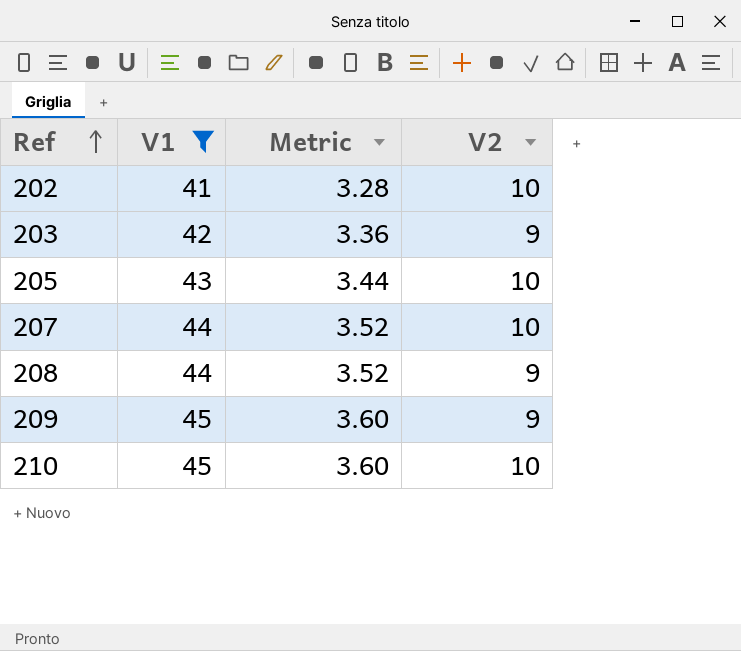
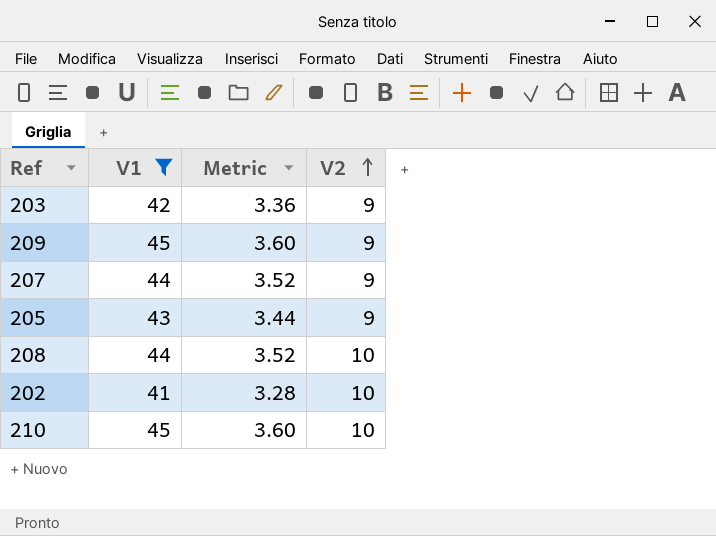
row order: Ref ascending -> V2 ascending
207 | V2: 10 -> 9
205 | V2: 10 -> 9
208 | V2: 9 -> 10

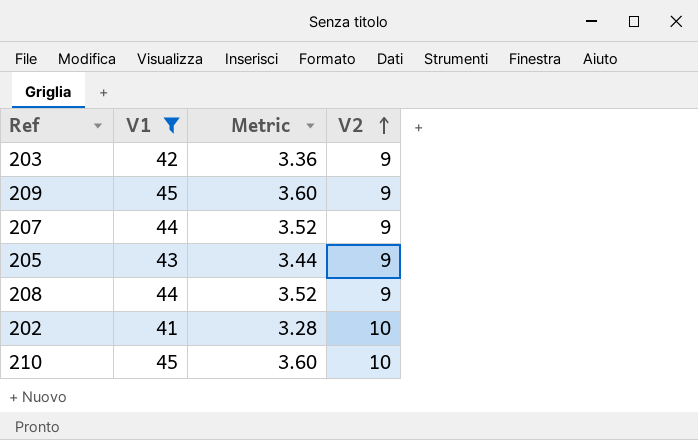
208 | V2: 10 -> 9

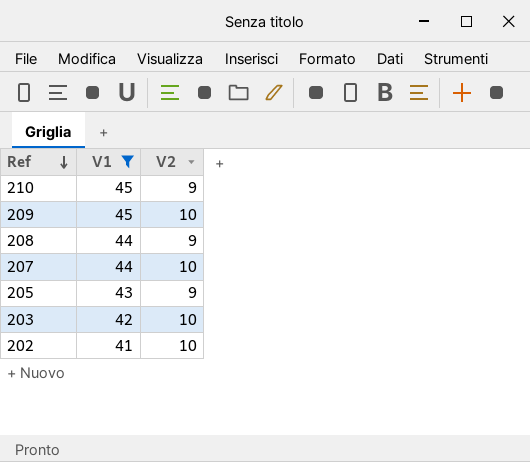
row order: V2 ascending -> Ref descending
column Metric | formula: [V1] * 0.08 -> none
210 | V2: 10 -> 9
209 | V2: 9 -> 10
207 | V2: 9 -> 10
203 | V2: 9 -> 10

